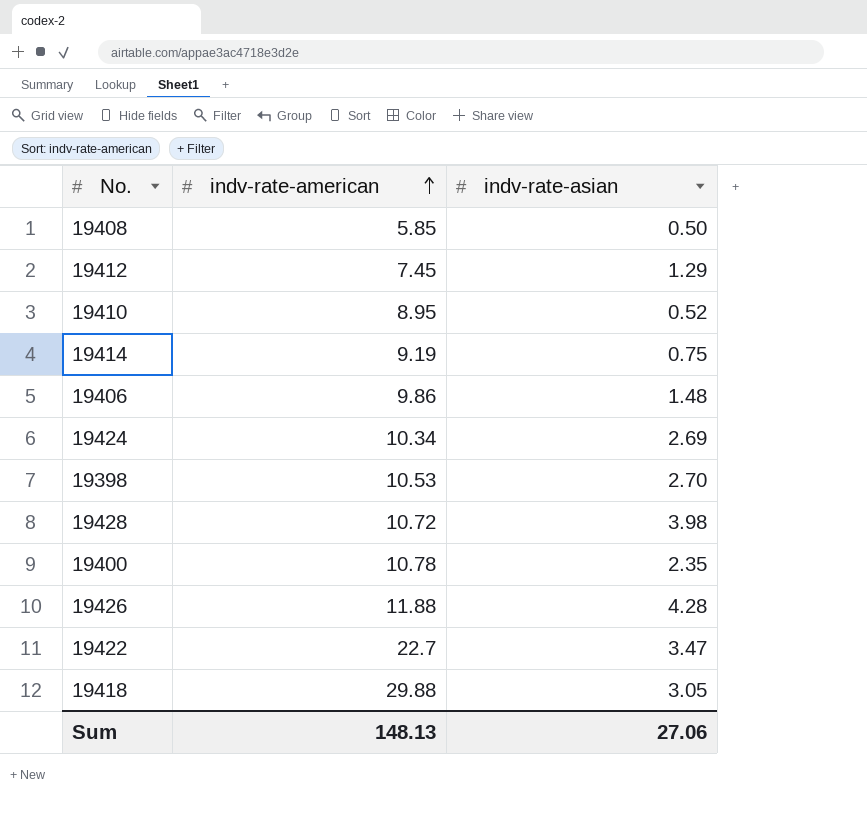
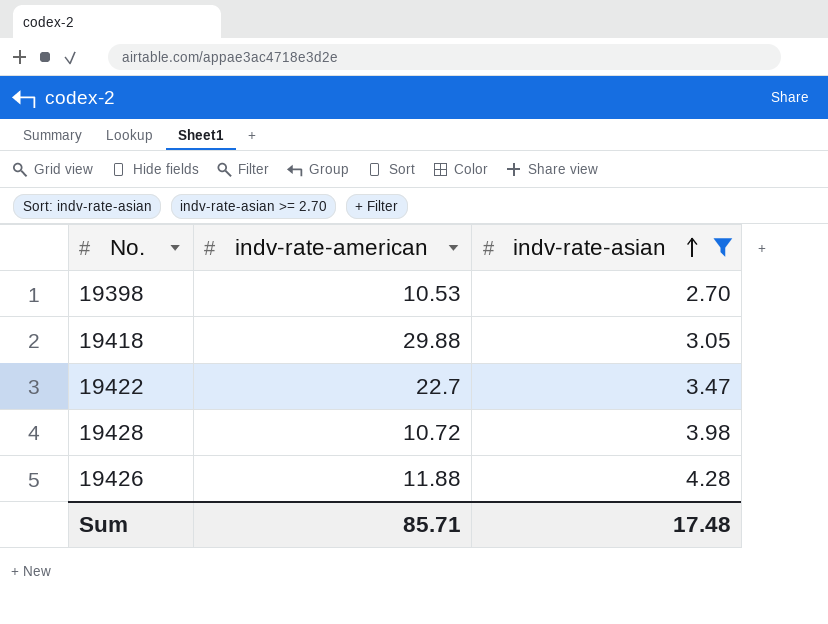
filter: none -> indv-rate-asian >= 2.70
row order: indv-rate-american ascending -> indv-rate-asian ascending
Sum | indv-rate-american: 148.13 -> 85.71
Sum | indv-rate-asian: 27.06 -> 17.48

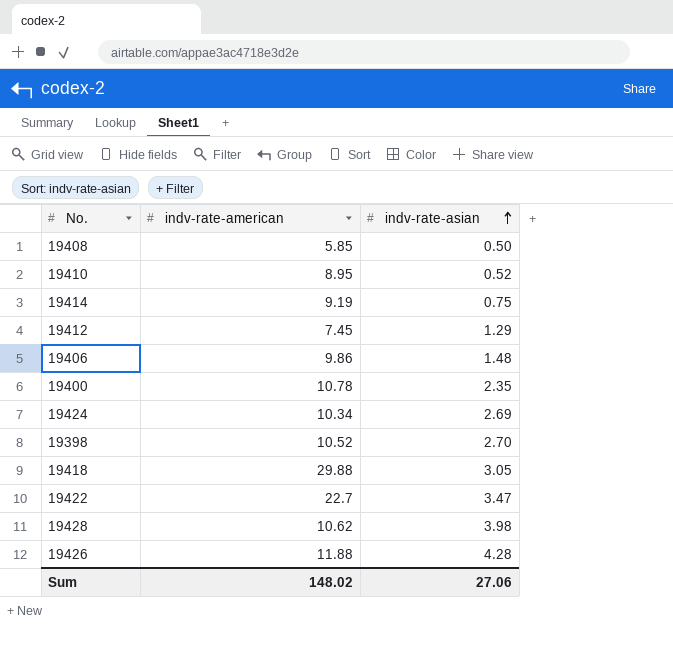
filter: indv-rate-asian >= 2.70 -> none
19398 | indv-rate-american: 10.53 -> 10.52
19428 | indv-rate-american: 10.72 -> 10.62
Sum | indv-rate-american: 85.71 -> 148.02
Sum | indv-rate-asian: 17.48 -> 27.06

